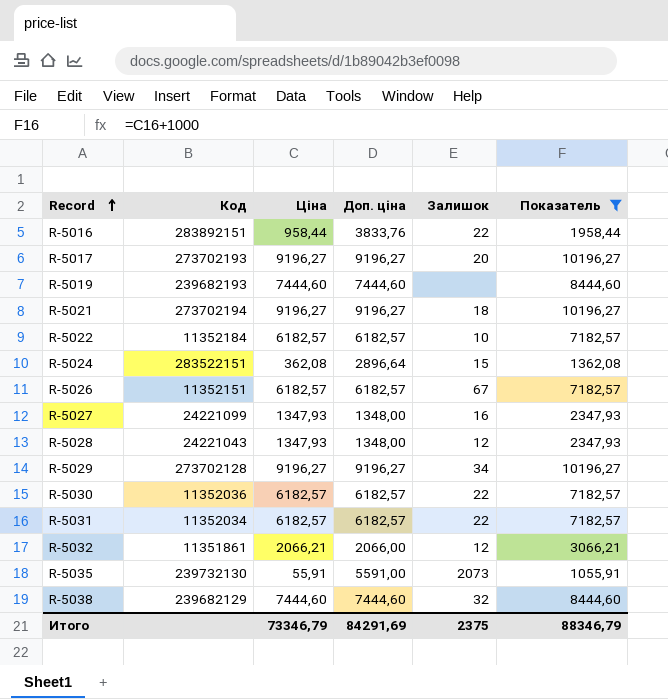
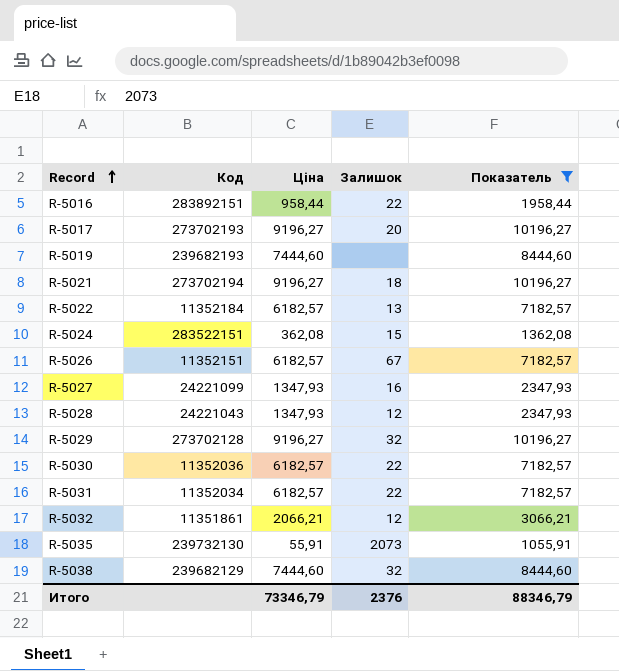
column Доп. ціна | position: 4 -> none
R-5022 | Залишок: 10 -> 13
R-5029 | Залишок: 34 -> 32
Итого | Залишок: 2375 -> 2376

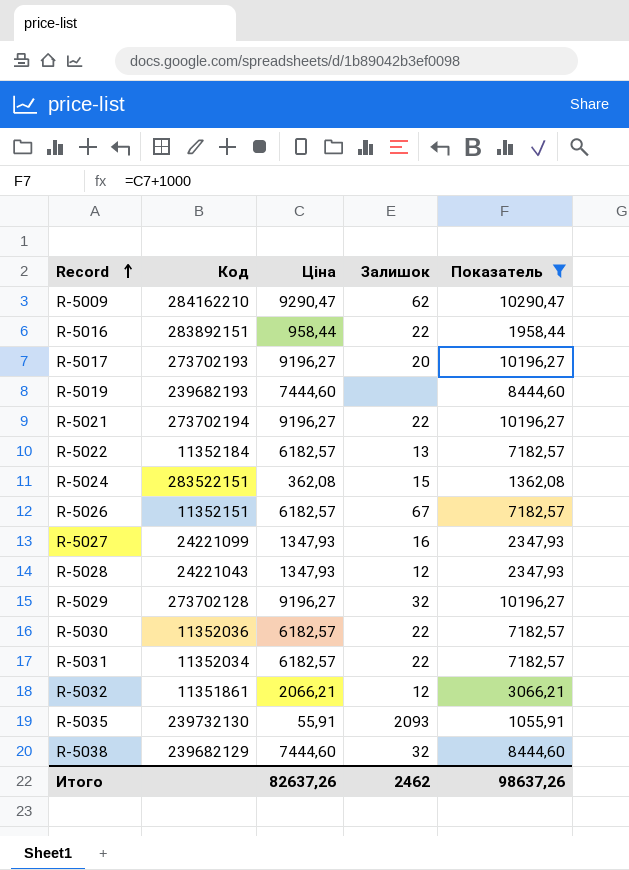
row R-5009: none -> 284162210 | 9290,47 | 62 | 10290,47
R-5021 | Залишок: 18 -> 22
R-5035 | Залишок: 2073 -> 2093
Итого | Ціна: 73346,79 -> 82637,26
Итого | Залишок: 2376 -> 2462
Итого | Показатель: 88346,79 -> 98637,26

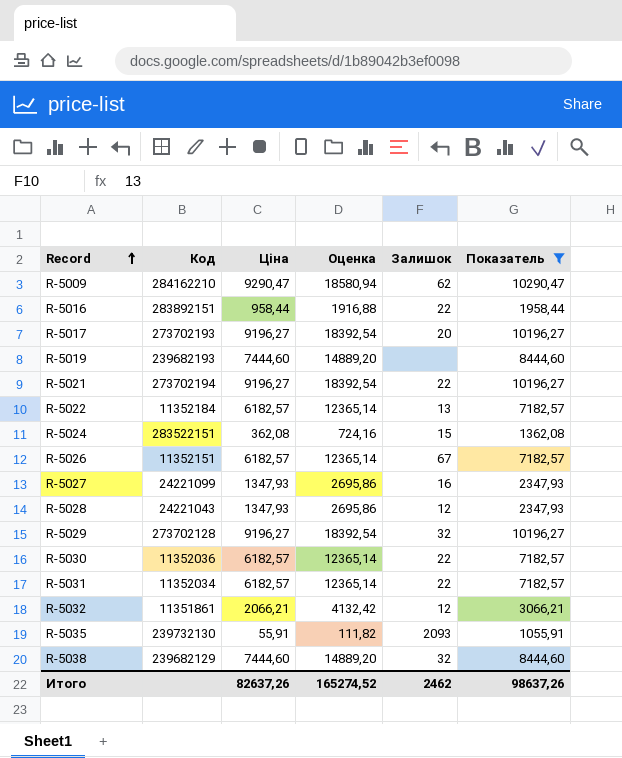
column Оценка | formula: none -> [Ціна] * 2

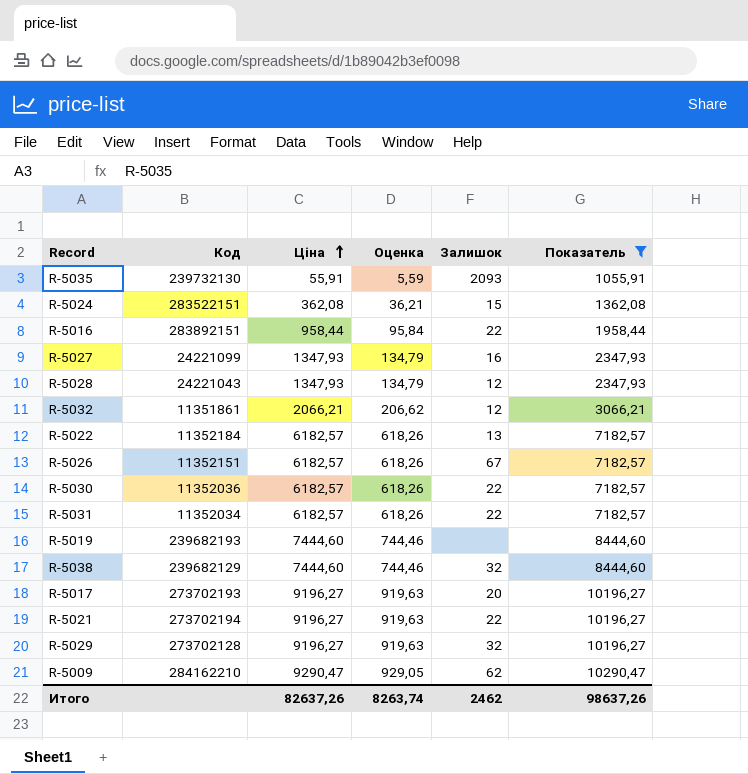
row order: Record ascending -> Ціна ascending
column Оценка | formula: [Ціна] * 2 -> [Ціна] * 0,1
Итого | Оценка: 165274,52 -> 8263,74

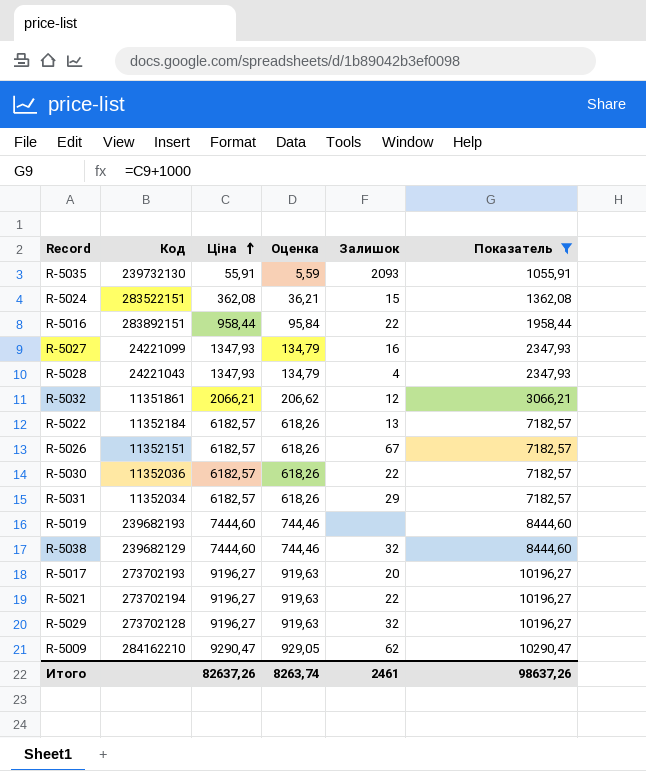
R-5028 | Залишок: 12 -> 4
R-5031 | Залишок: 22 -> 29
Итого | Залишок: 2462 -> 2461

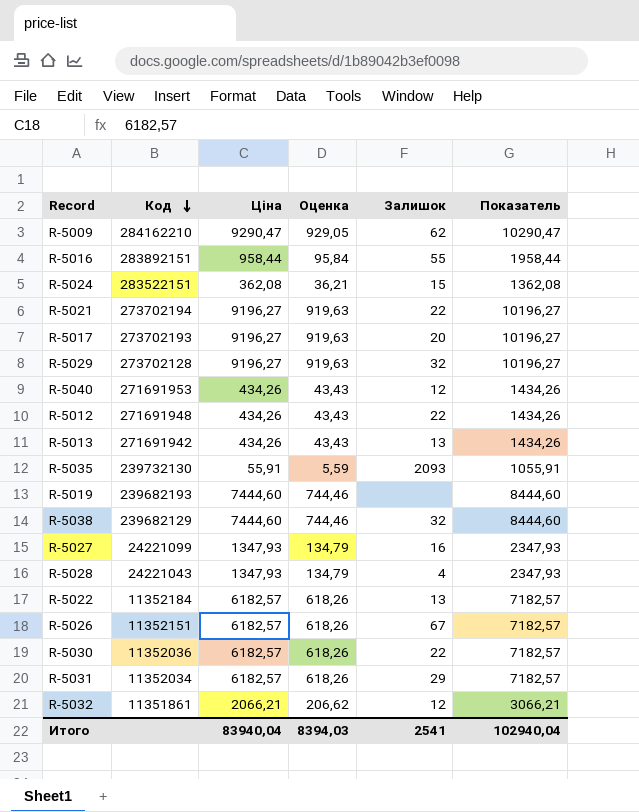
filter: Показатель != 1434,26 -> none
row order: Ціна ascending -> Код descending
R-5016 | Залишок: 22 -> 55
Итого | Ціна: 82637,26 -> 83940,04
Итого | Оценка: 8263,74 -> 8394,03
Итого | Залишок: 2461 -> 2541
Итого | Показатель: 98637,26 -> 102940,04

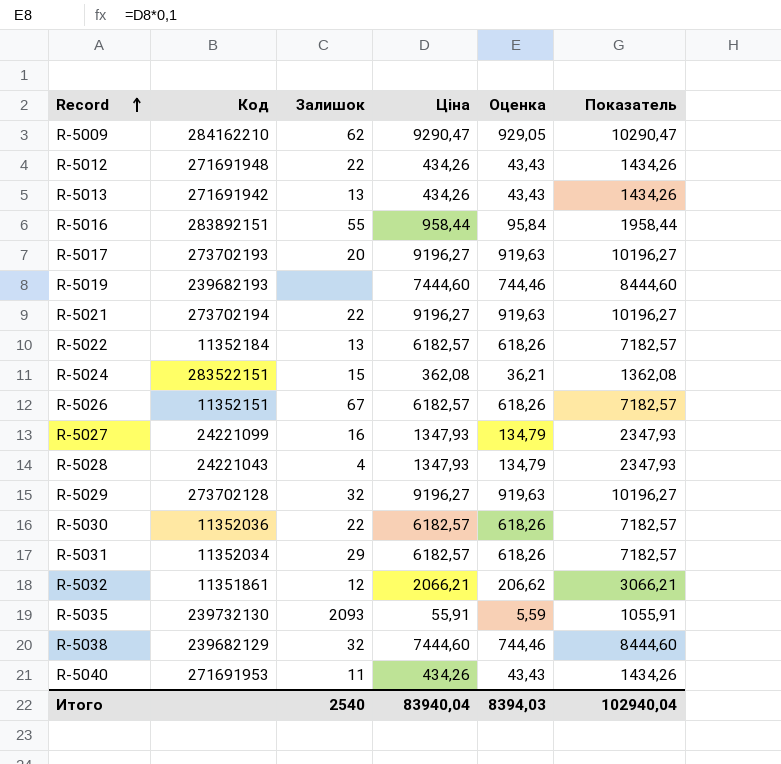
row order: Код descending -> Record ascending
column Залишок | position: 5 -> 3
R-5040 | Залишок: 12 -> 11
Итого | Залишок: 2541 -> 2540

